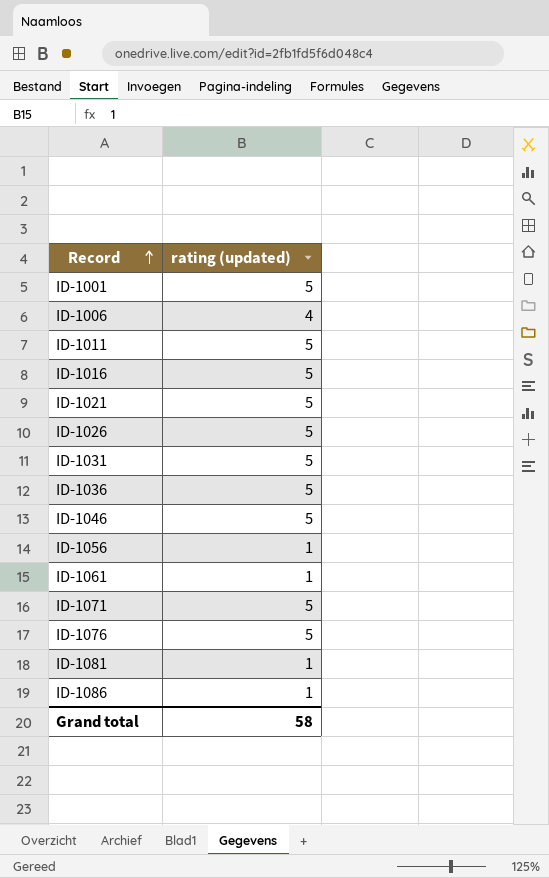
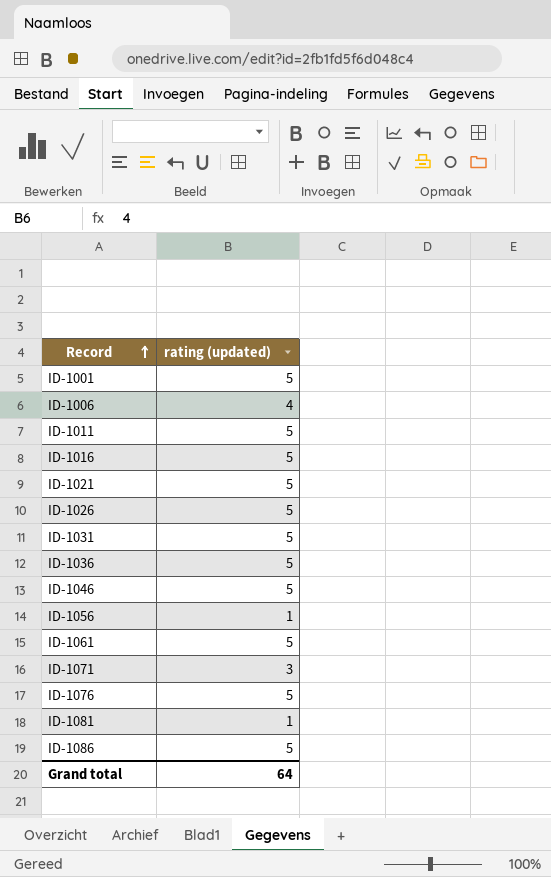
ID-1061 | rating (updated): 1 -> 5
ID-1071 | rating (updated): 5 -> 3
ID-1086 | rating (updated): 1 -> 5
Grand total | rating (updated): 58 -> 64

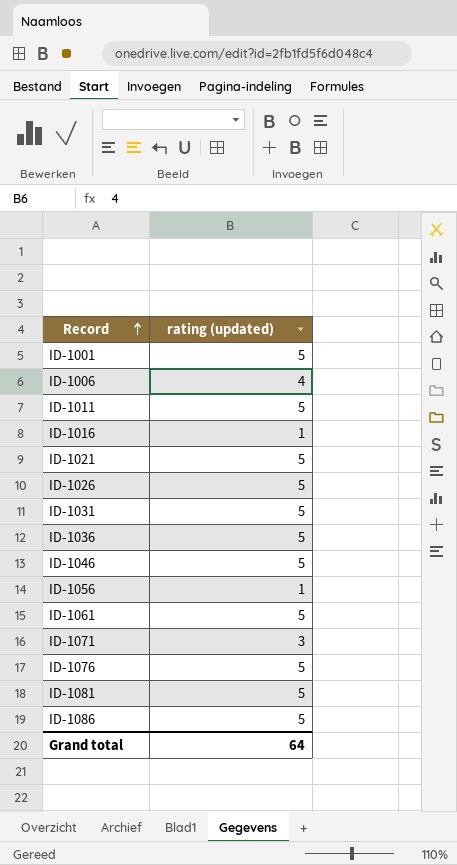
ID-1016 | rating (updated): 5 -> 1
ID-1081 | rating (updated): 1 -> 5

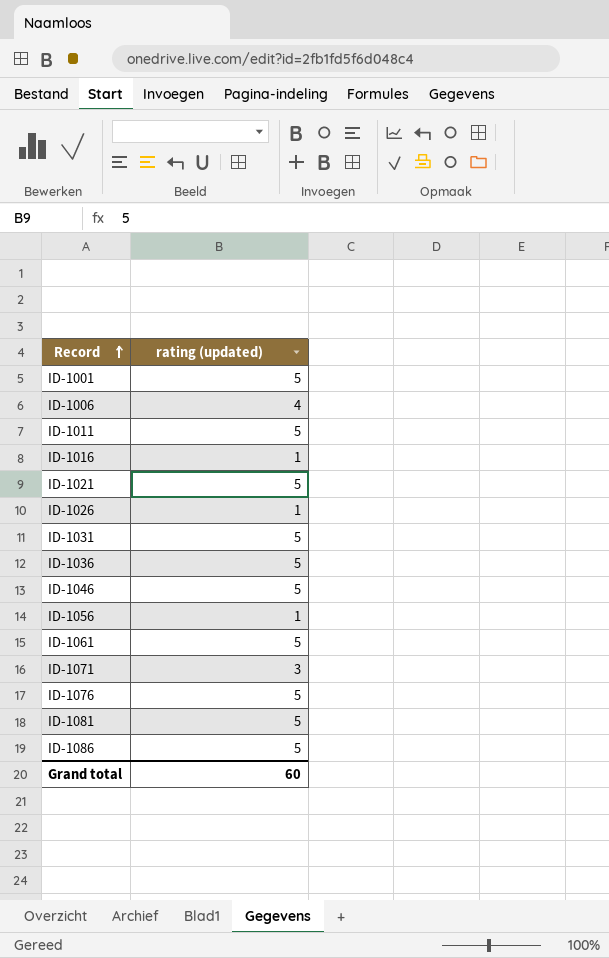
ID-1026 | rating (updated): 5 -> 1
Grand total | rating (updated): 64 -> 60

